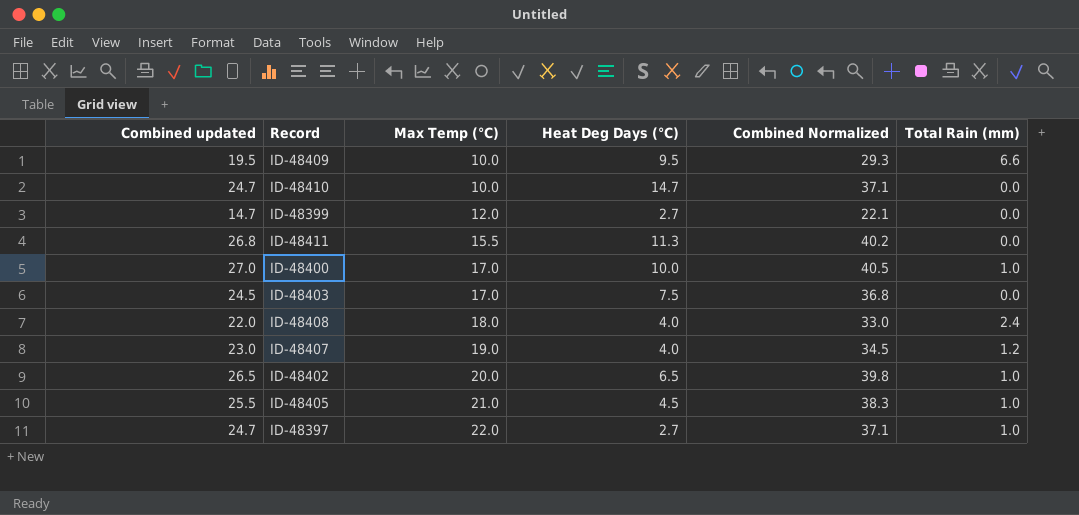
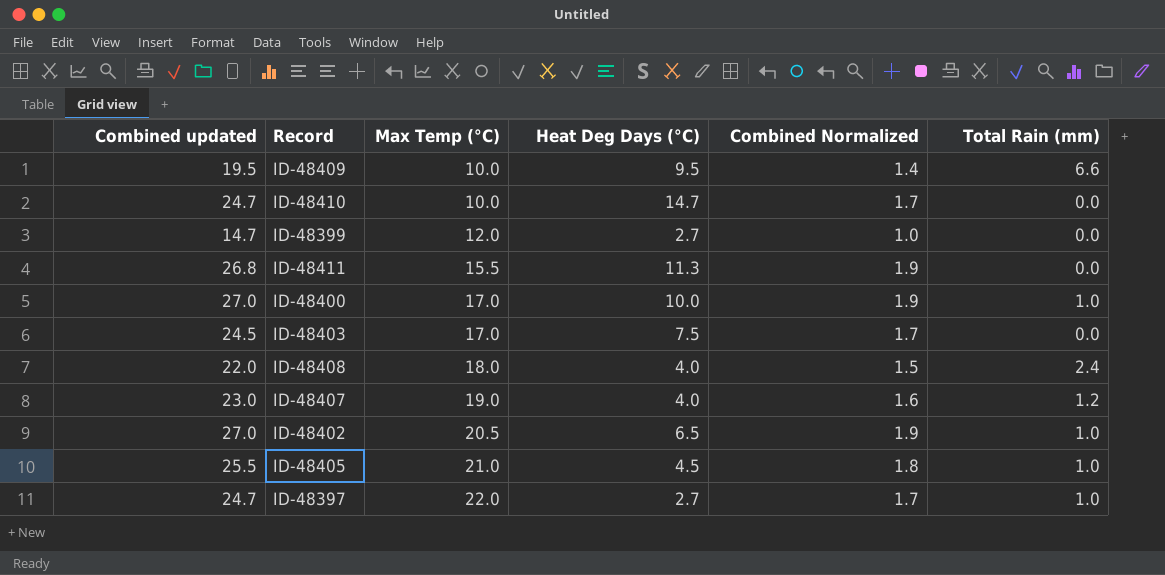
column Combined Normalized | formula: [Combined updated] * 1.5 -> [Combined updated] * 0.07
ID-48402 | Combined updated: 26.5 -> 27.0
ID-48402 | Max Temp (°C): 20.0 -> 20.5

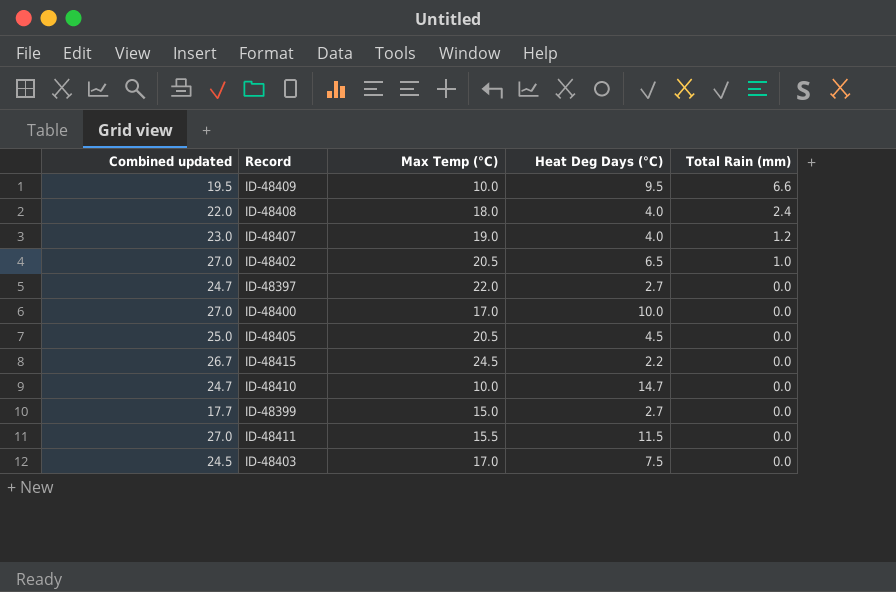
row order: Max Temp (°C) ascending -> Total Rain (mm) descending
column Combined Normalized | formula: [Combined updated] * 0.07 -> none
ID-48397 | Total Rain (mm): 1.0 -> 0.0
ID-48400 | Total Rain (mm): 1.0 -> 0.0
ID-48405 | Combined updated: 25.5 -> 25.0
ID-48405 | Max Temp (°C): 21.0 -> 20.5
ID-48405 | Total Rain (mm): 1.0 -> 0.0
row ID-48415: none -> 26.7 | 24.5 | 2.2 | 0.0
ID-48399 | Combined updated: 14.7 -> 17.7
ID-48399 | Max Temp (°C): 12.0 -> 15.0
ID-48411 | Combined updated: 26.8 -> 27.0
ID-48411 | Heat Deg Days (°C): 11.3 -> 11.5

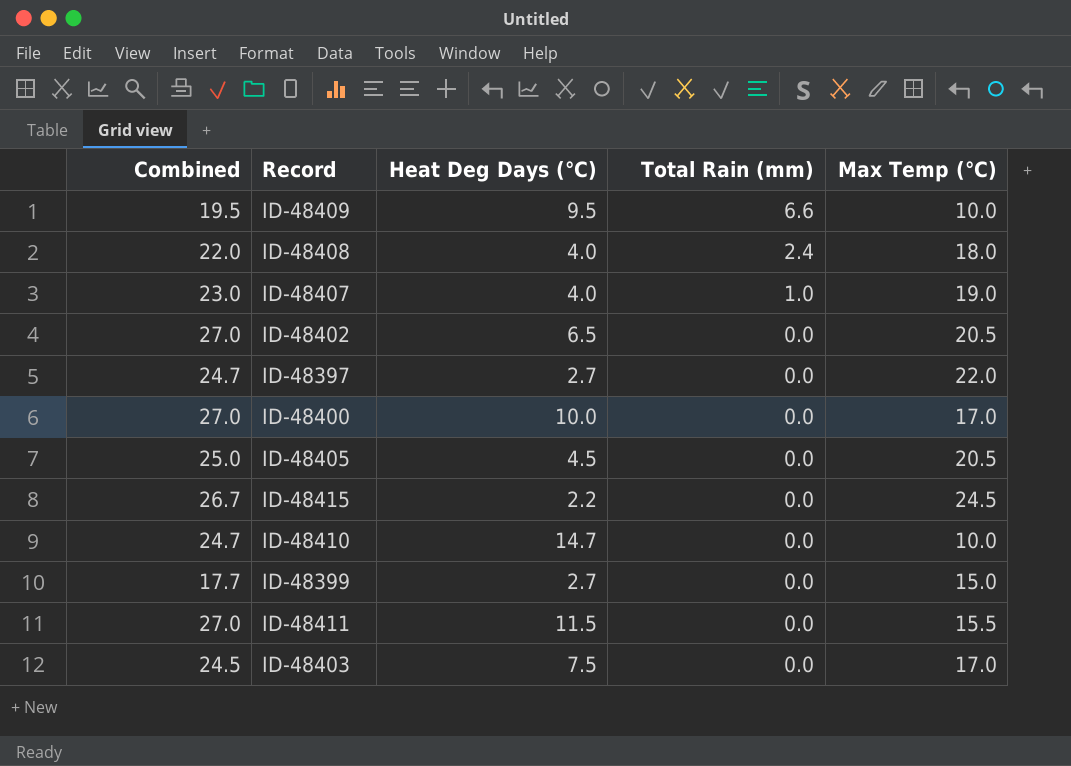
column name: Combined updated -> Combined
column Max Temp (°C) | position: 3 -> 5
ID-48407 | Total Rain (mm): 1.2 -> 1.0
ID-48402 | Total Rain (mm): 1.0 -> 0.0

